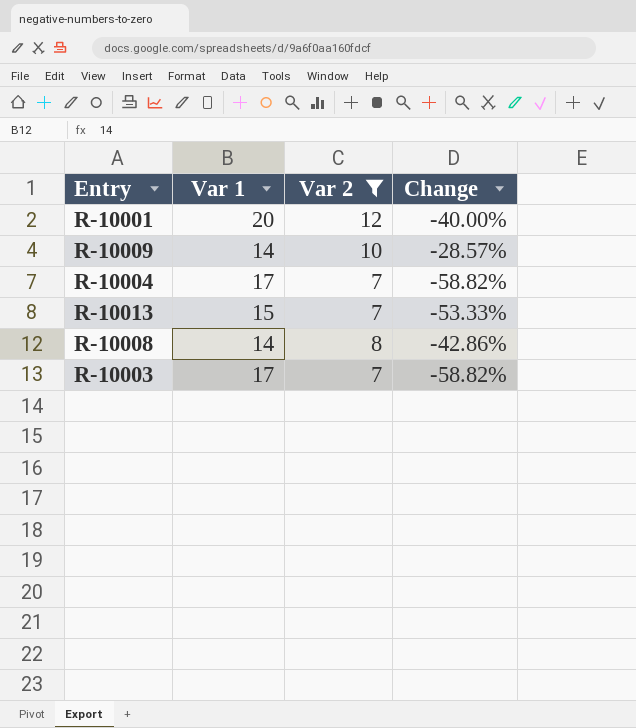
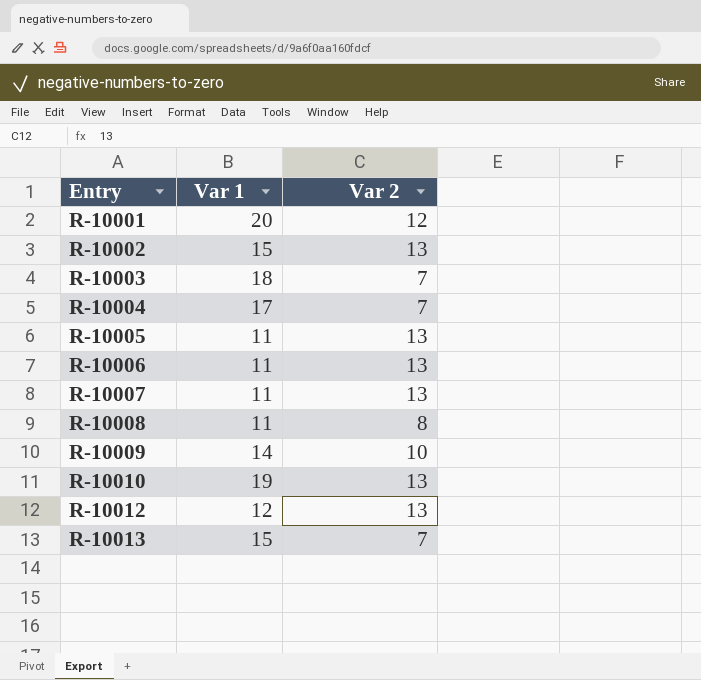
filter: Var 2 != 13 -> none
row order: none -> Entry ascending
column Change | formula: ([Var 2] - [Var 1]) / [Var 1] -> none
R-10003 | Var 1: 17 -> 18
R-10008 | Var 1: 14 -> 11

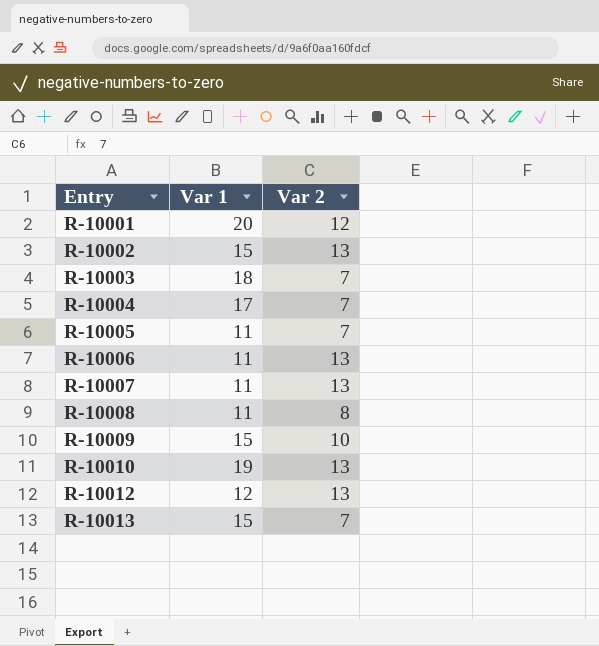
R-10005 | Var 2: 13 -> 7
R-10009 | Var 1: 14 -> 15

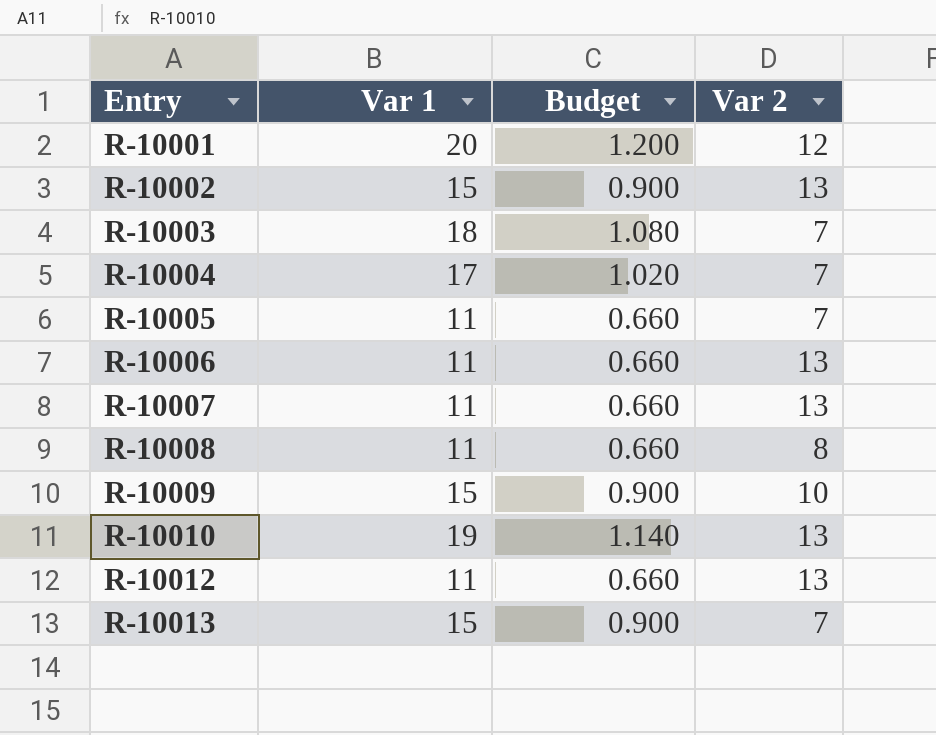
column Budget | formula: none -> [Var 1] * 0.06
R-10012 | Var 1: 12 -> 11

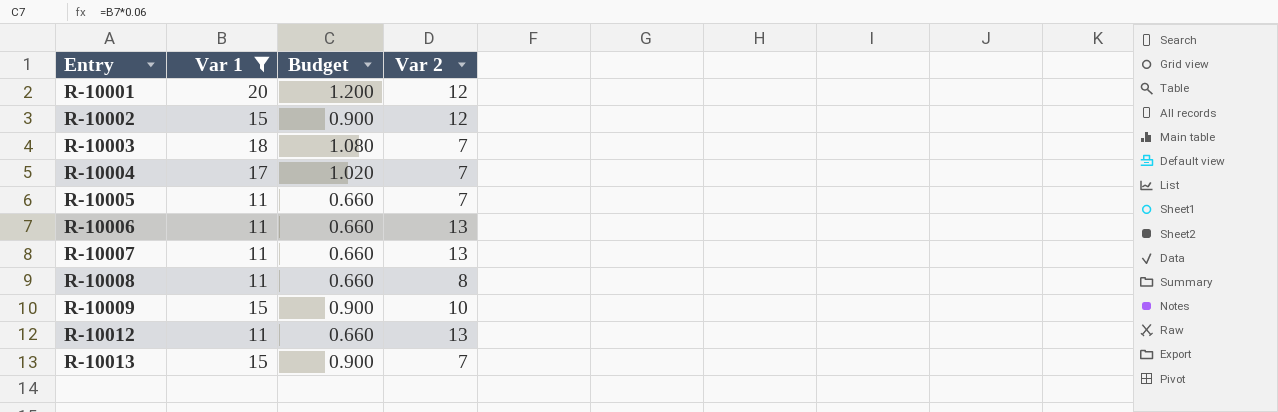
filter: none -> Var 1 != 19
R-10002 | Var 2: 13 -> 12

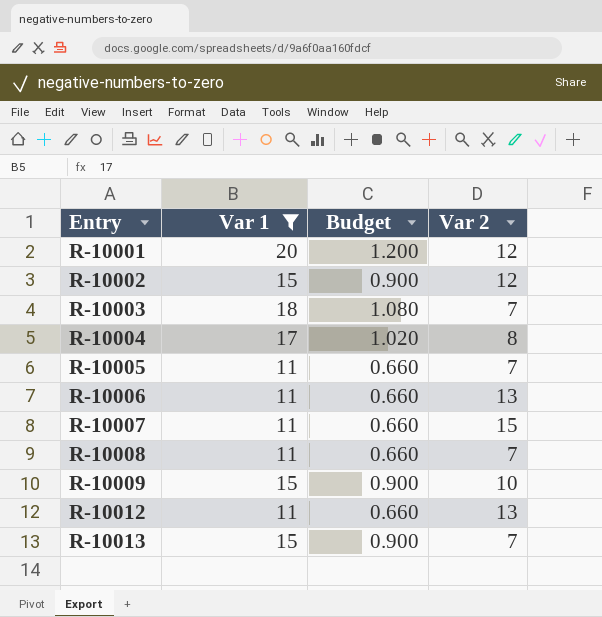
R-10004 | Var 2: 7 -> 8
R-10007 | Var 2: 13 -> 15
R-10008 | Var 2: 8 -> 7

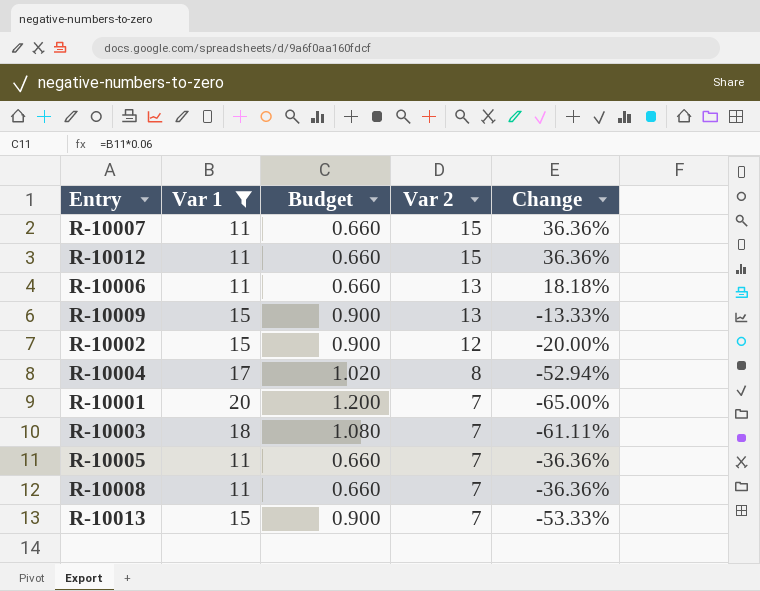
row order: Entry ascending -> Var 2 descending
column Change | formula: none -> ([Var 2] - [Var 1]) / [Var 1]
R-10012 | Var 2: 13 -> 15
R-10009 | Var 2: 10 -> 13
R-10001 | Var 2: 12 -> 7

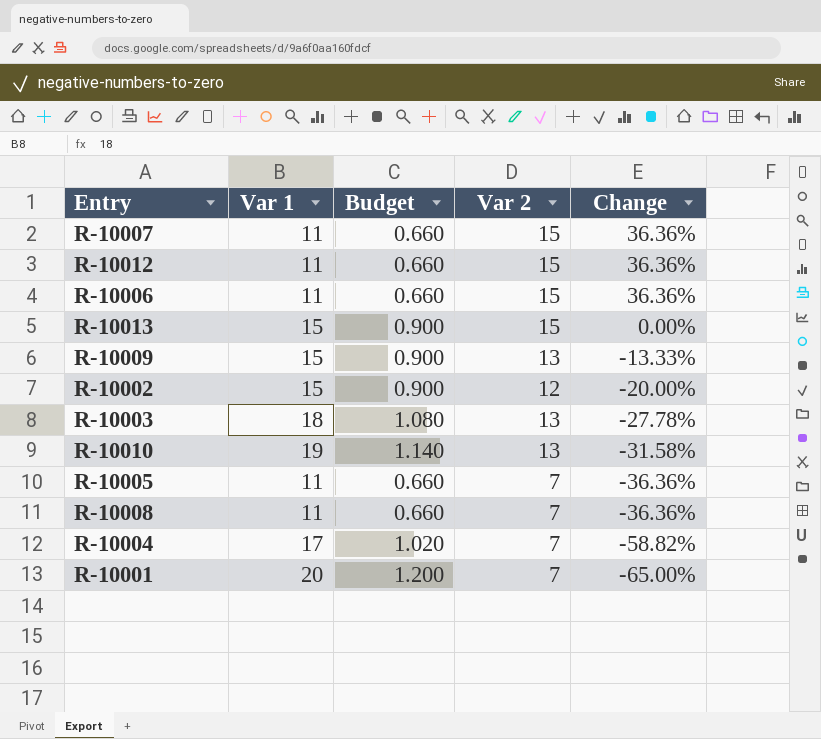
filter: Var 1 != 19 -> none
row order: Var 2 descending -> Change descending
R-10006 | Var 2: 13 -> 15
R-10006 | Change: 18.18% -> 36.36%
R-10013 | Var 2: 7 -> 15
R-10013 | Change: -53.33% -> 0.00%
R-10003 | Var 2: 7 -> 13
R-10003 | Change: -61.11% -> -27.78%
R-10004 | Var 2: 8 -> 7
R-10004 | Change: -52.94% -> -58.82%

